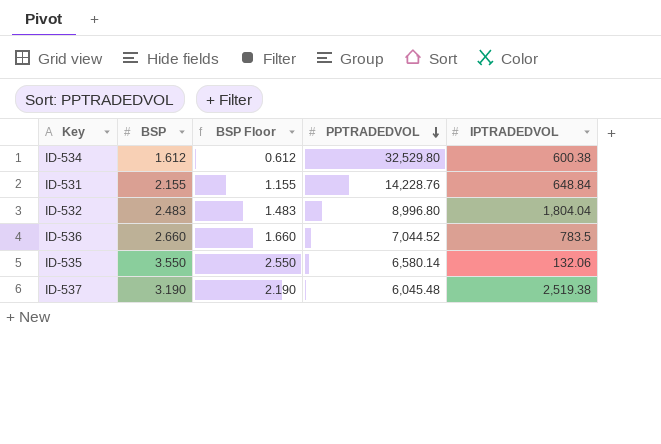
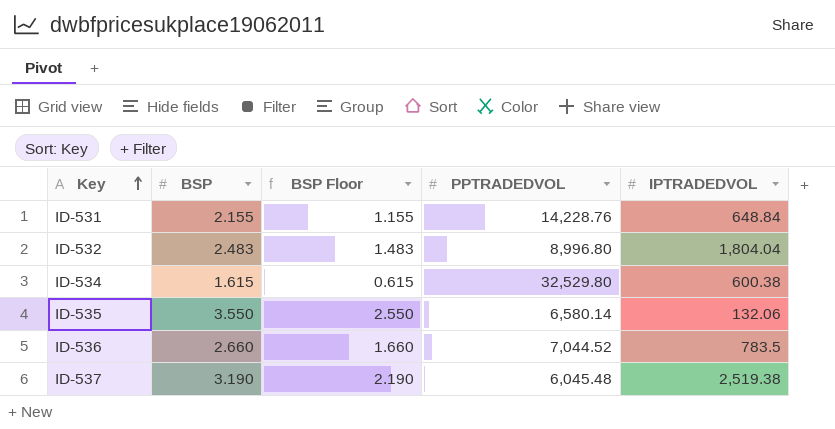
row order: PPTRADEDVOL descending -> Key ascending
ID-534 | BSP: 1.612 -> 1.615
ID-534 | BSP Floor: 0.612 -> 0.615

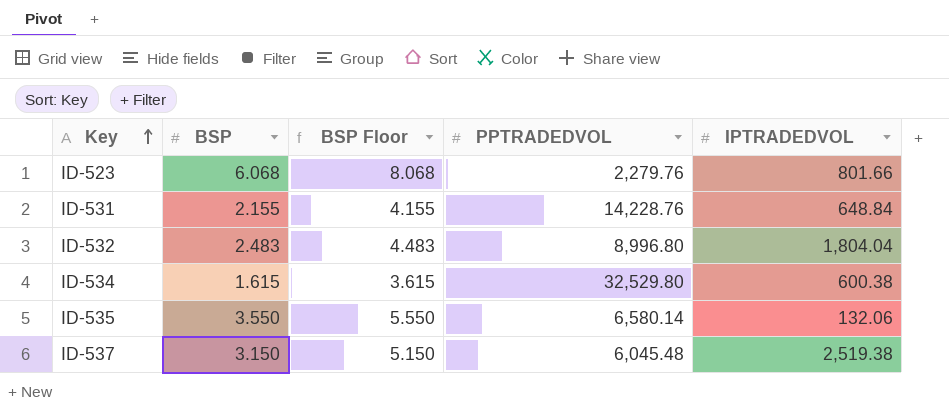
column BSP Floor | formula: [BSP] - 1 -> [BSP] + 2
row ID-536: 2.660 | 1.660 | 7,044.52 | 783.5 -> none
row ID-523: none -> 6.068 | 8.068 | 2,279.76 | 801.66
ID-537 | BSP: 3.190 -> 3.150

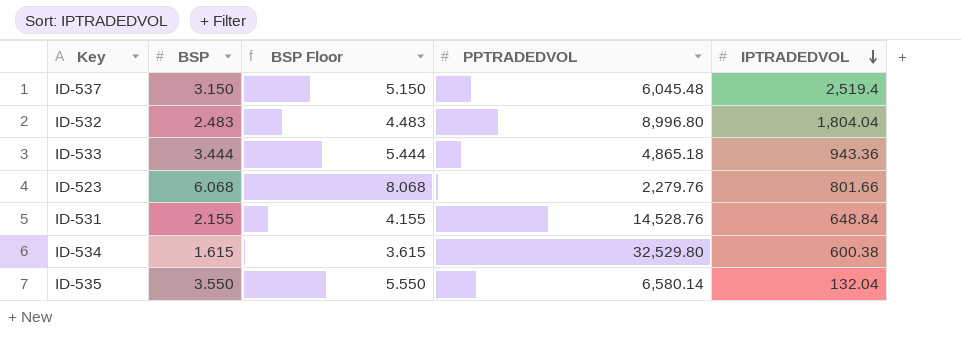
row order: Key ascending -> IPTRADEDVOL descending
ID-537 | IPTRADEDVOL: 2,519.38 -> 2,519.4
row ID-533: none -> 3.444 | 5.444 | 4,865.18 | 943.36
ID-531 | PPTRADEDVOL: 14,228.76 -> 14,528.76
ID-535 | IPTRADEDVOL: 132.06 -> 132.04

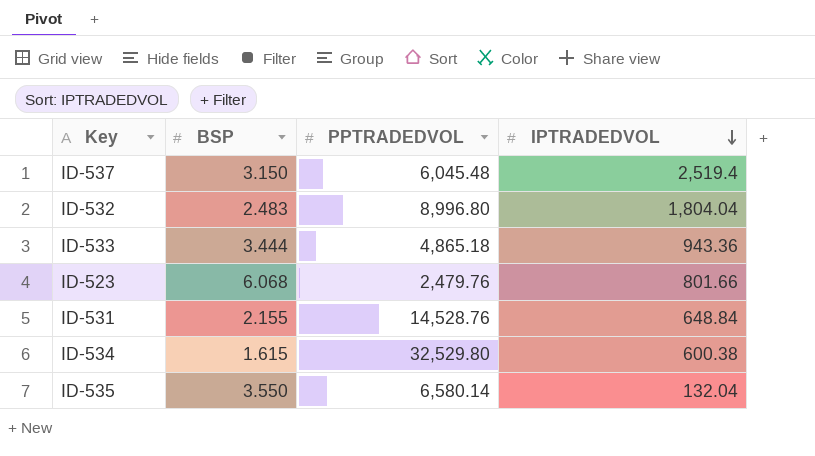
column BSP Floor | formula: [BSP] + 2 -> none
ID-523 | PPTRADEDVOL: 2,279.76 -> 2,479.76

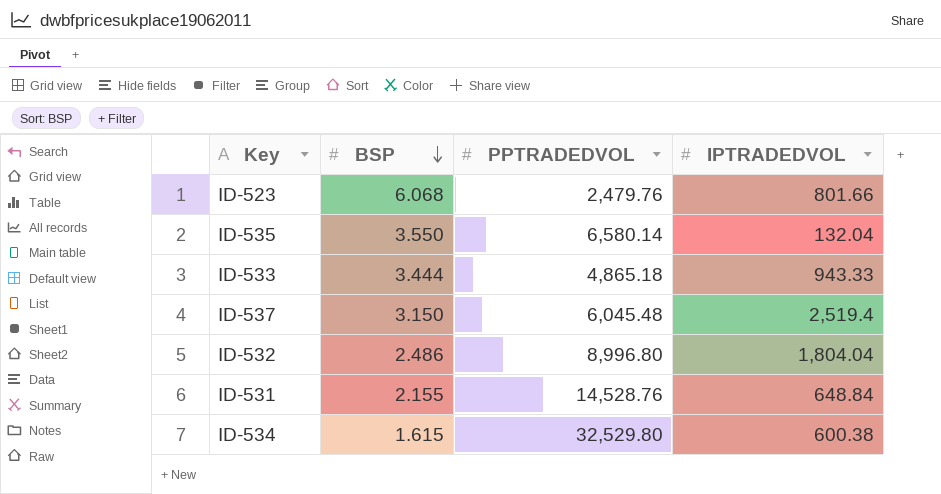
row order: IPTRADEDVOL descending -> BSP descending
ID-533 | IPTRADEDVOL: 943.36 -> 943.33
ID-532 | BSP: 2.483 -> 2.486

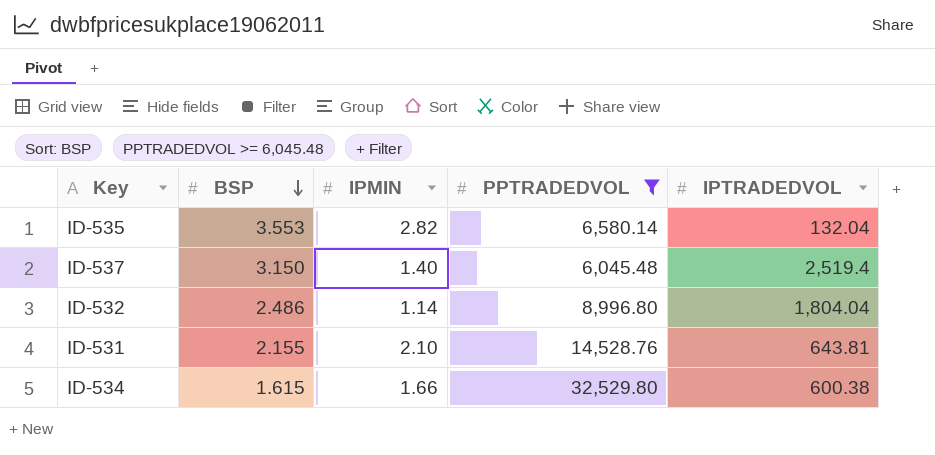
filter: none -> PPTRADEDVOL >= 6,045.48
column IPMIN | position: none -> 3
ID-535 | BSP: 3.550 -> 3.553
ID-531 | IPTRADEDVOL: 648.84 -> 643.81

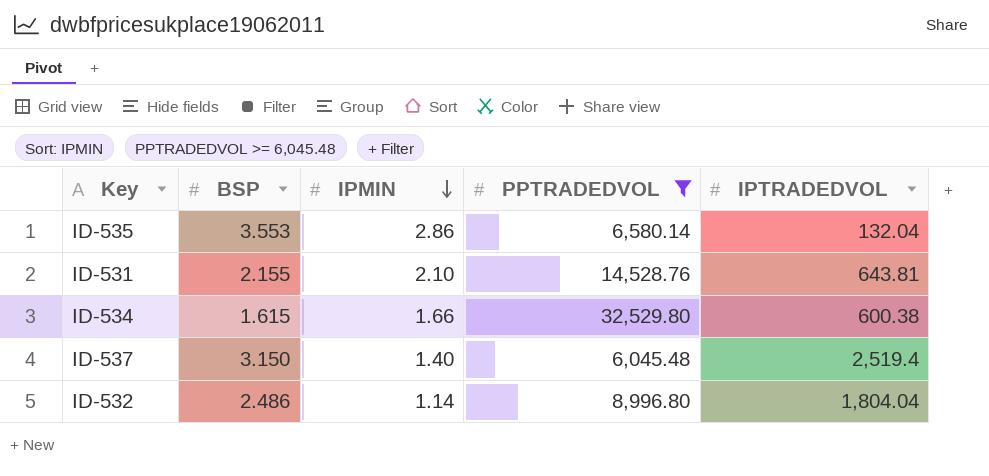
row order: BSP descending -> IPMIN descending
ID-535 | IPMIN: 2.82 -> 2.86

